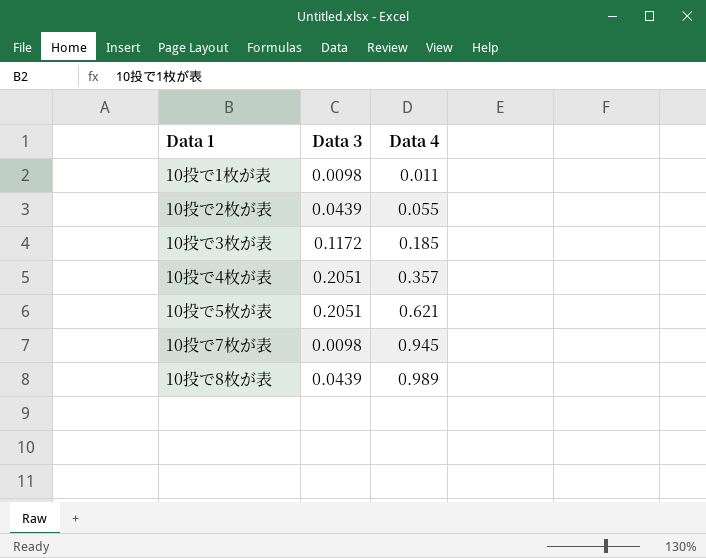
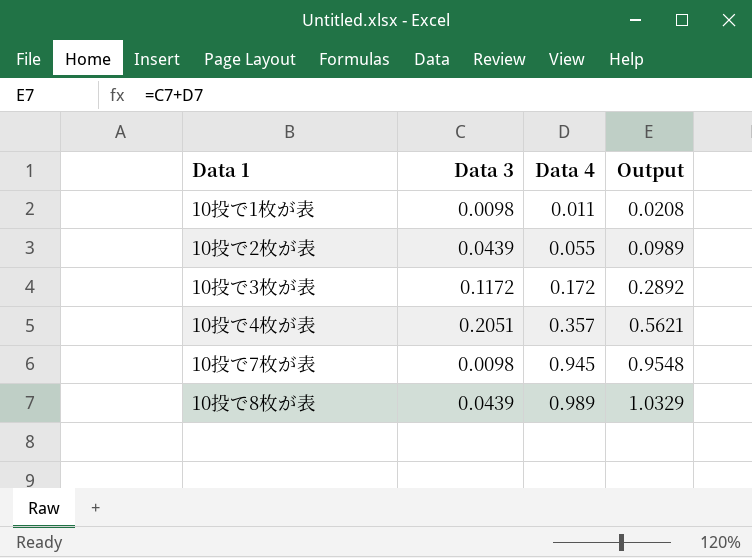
column Output | formula: none -> [Data 3] + [Data 4]
row 10投で5枚が表: 0.2051 | 0.621 -> none
10投で3枚が表 | Data 4: 0.185 -> 0.172

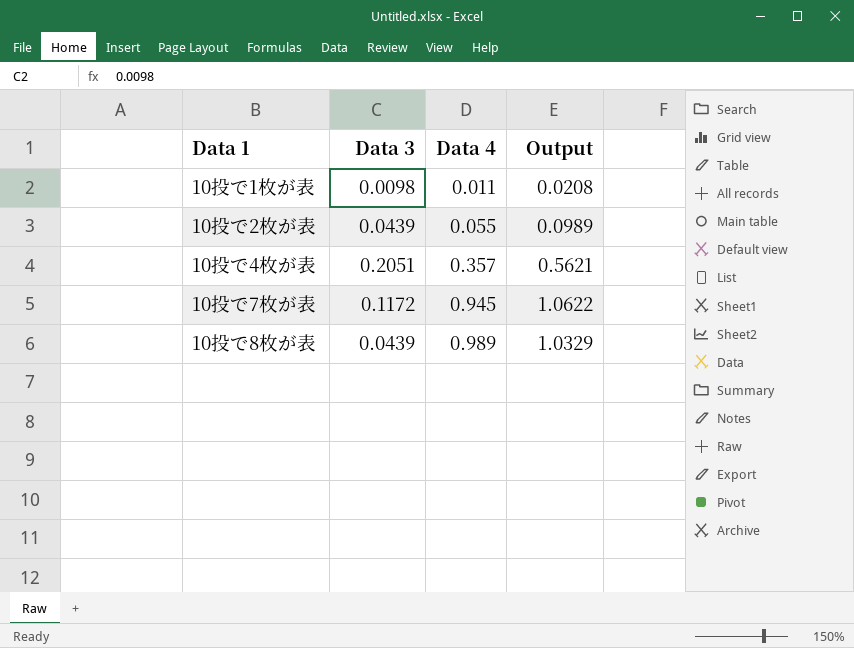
row 10投で3枚が表: 0.1172 | 0.172 | 0.2892 -> none
10投で7枚が表 | Data 3: 0.0098 -> 0.1172
10投で7枚が表 | Output: 0.9548 -> 1.0622

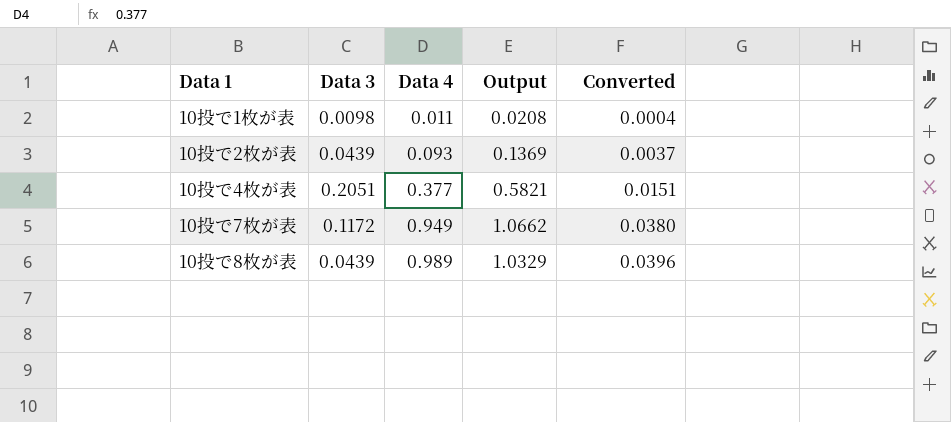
column Converted | formula: none -> [Data 4] * 0.04
10投で2枚が表 | Data 4: 0.055 -> 0.093
10投で2枚が表 | Output: 0.0989 -> 0.1369
10投で4枚が表 | Data 4: 0.357 -> 0.377
10投で4枚が表 | Output: 0.5621 -> 0.5821
10投で7枚が表 | Data 4: 0.945 -> 0.949
10投で7枚が表 | Output: 1.0622 -> 1.0662

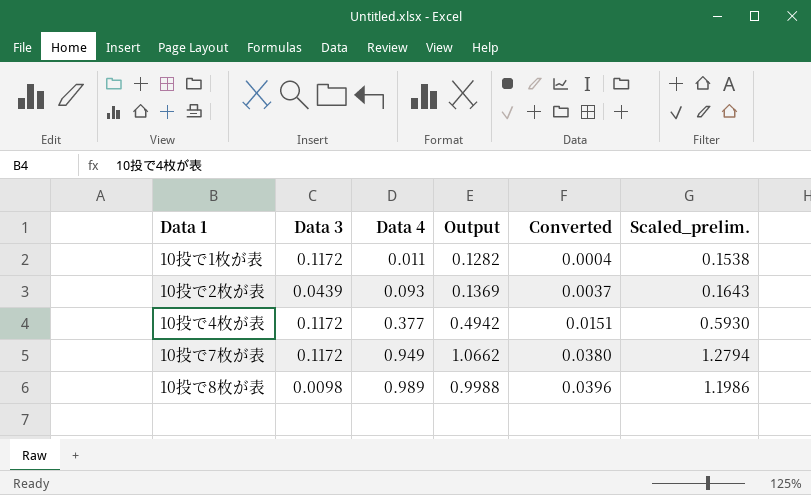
column Scaled_prelim. | formula: none -> [Output] * 1.2
10投で1枚が表 | Data 3: 0.0098 -> 0.1172
10投で1枚が表 | Output: 0.0208 -> 0.1282
10投で4枚が表 | Data 3: 0.2051 -> 0.1172
10投で4枚が表 | Output: 0.5821 -> 0.4942
10投で8枚が表 | Data 3: 0.0439 -> 0.0098
10投で8枚が表 | Output: 1.0329 -> 0.9988

